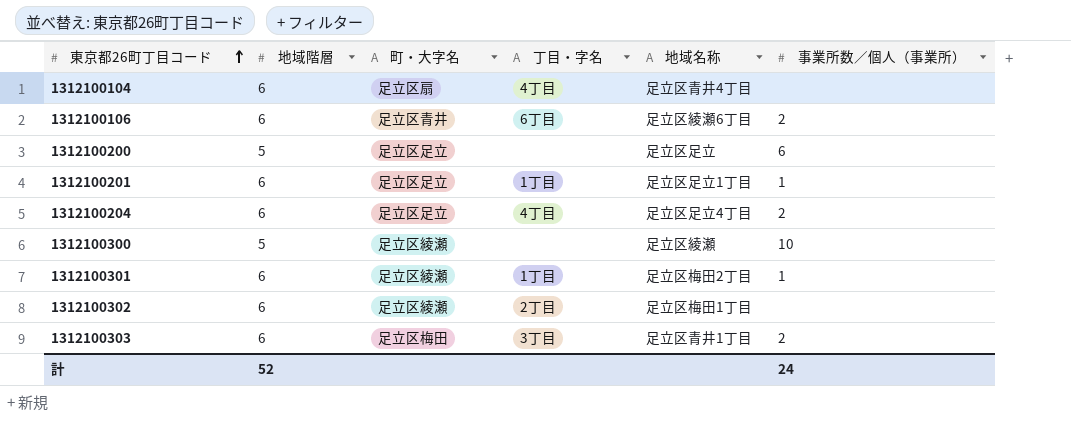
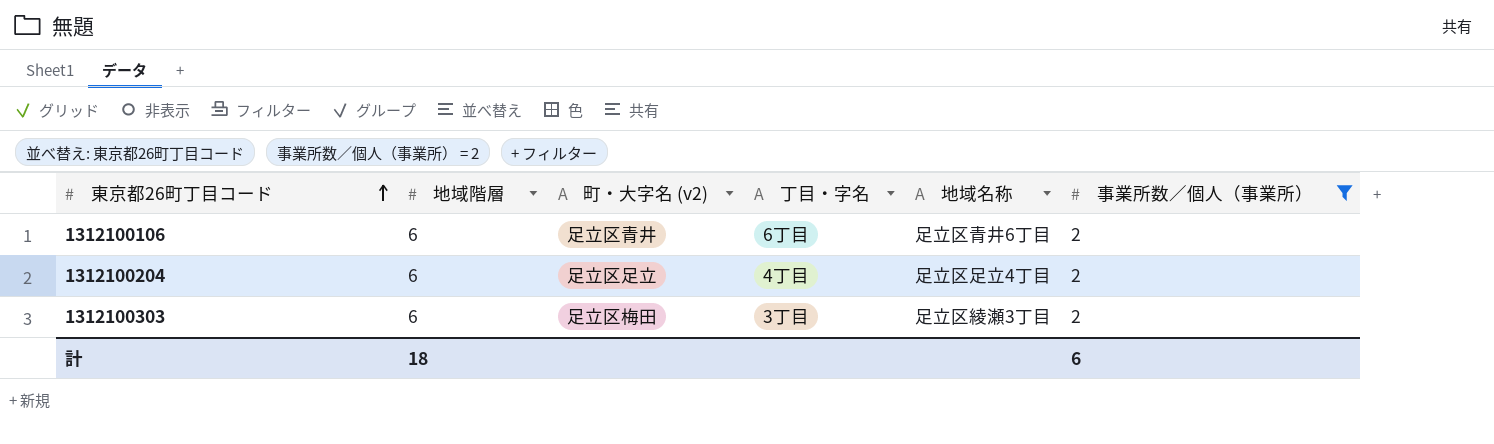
filter: none -> 事業所数／個人（事業所） = 2
column name: 町・大字名 -> 町・大字名 (v2)
1312100106 | 地域名称: 足立区綾瀬6丁目 -> 足立区青井6丁目
1312100303 | 地域名称: 足立区青井1丁目 -> 足立区綾瀬3丁目
計 | 地域階層: 52 -> 18
計 | 事業所数／個人（事業所）: 24 -> 6

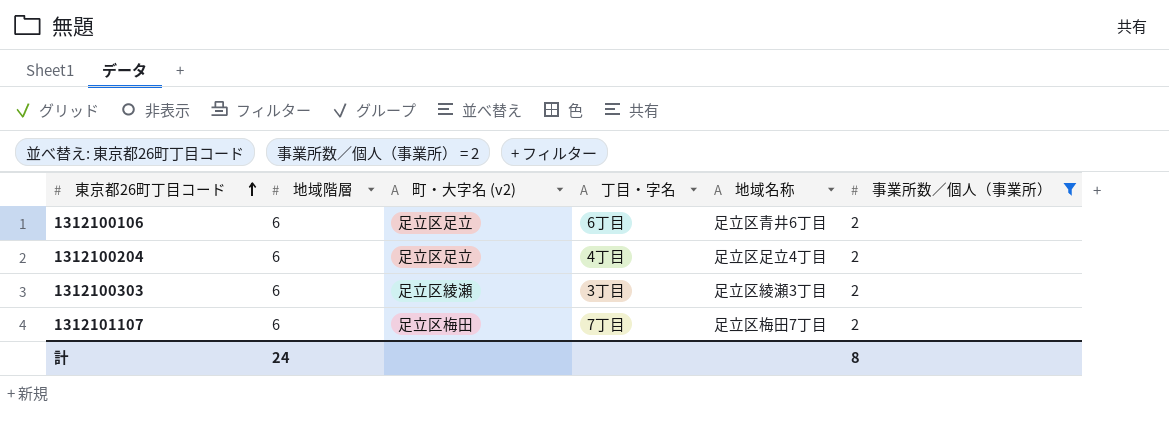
1312100106 | 町・大字名 (v2): 足立区青井 -> 足立区足立
1312100303 | 町・大字名 (v2): 足立区梅田 -> 足立区綾瀬
row 1312101107: none -> 6 | 足立区梅田 | 7丁目 | 足立区梅田7丁目 | 2
計 | 地域階層: 18 -> 24
計 | 事業所数／個人（事業所）: 6 -> 8

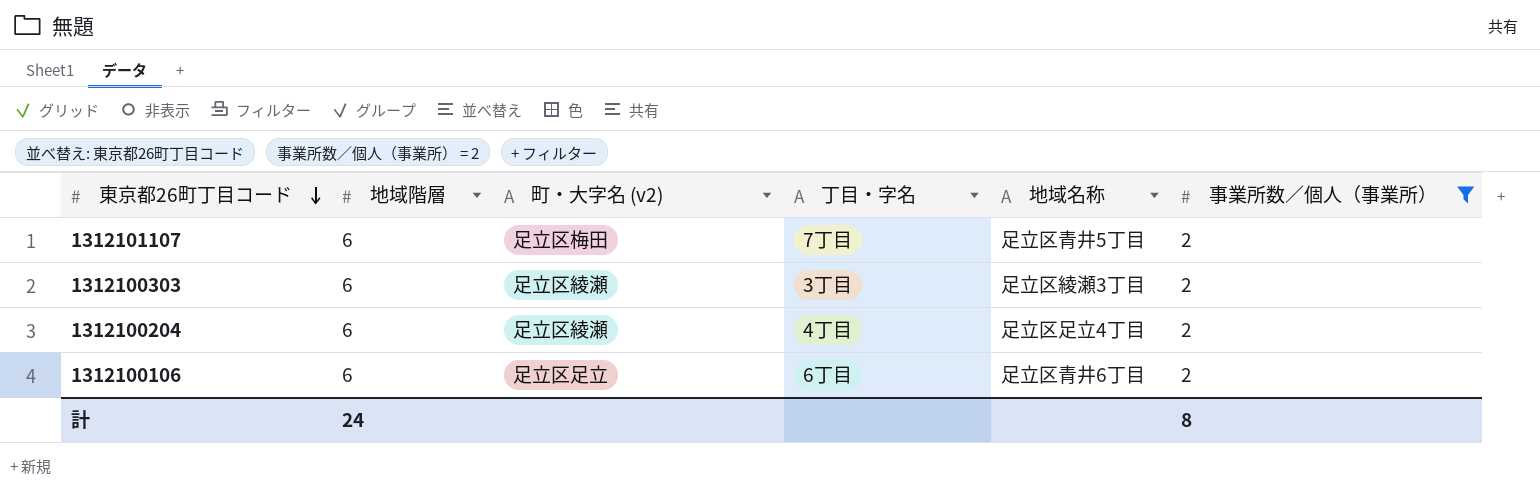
row order: 東京都26町丁目コード ascending -> 東京都26町丁目コード descending
1312101107 | 地域名称: 足立区梅田7丁目 -> 足立区青井5丁目
1312100204 | 町・大字名 (v2): 足立区足立 -> 足立区綾瀬

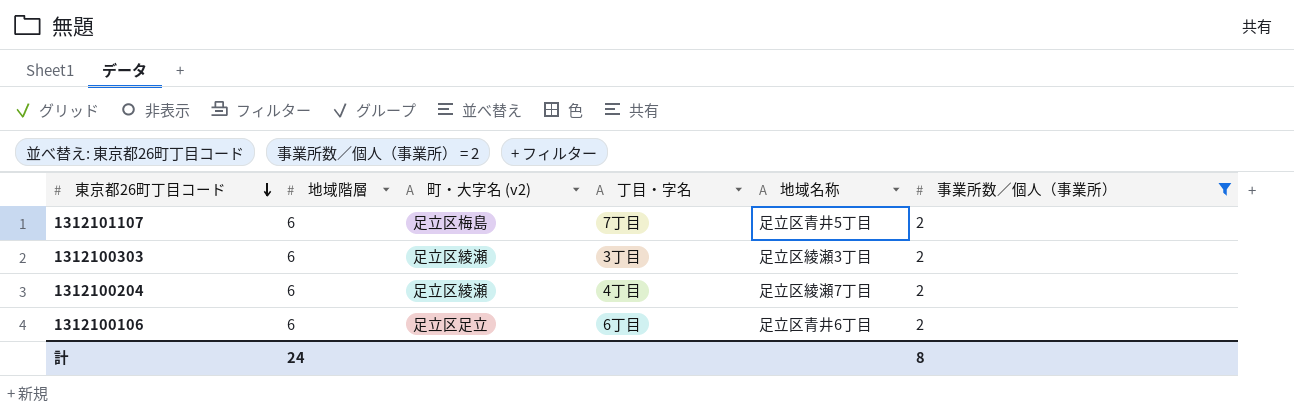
1312101107 | 町・大字名 (v2): 足立区梅田 -> 足立区梅島
1312100204 | 地域名称: 足立区足立4丁目 -> 足立区綾瀬7丁目

